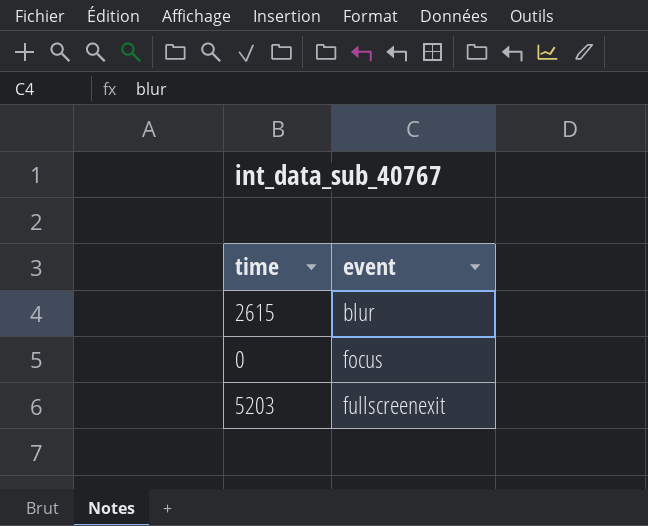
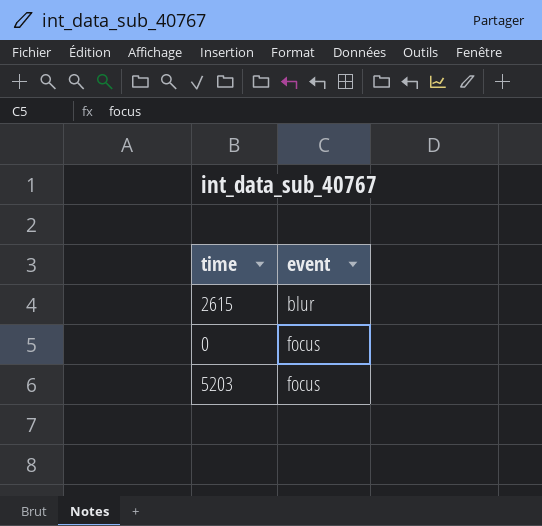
5203 | event: fullscreenexit -> focus

